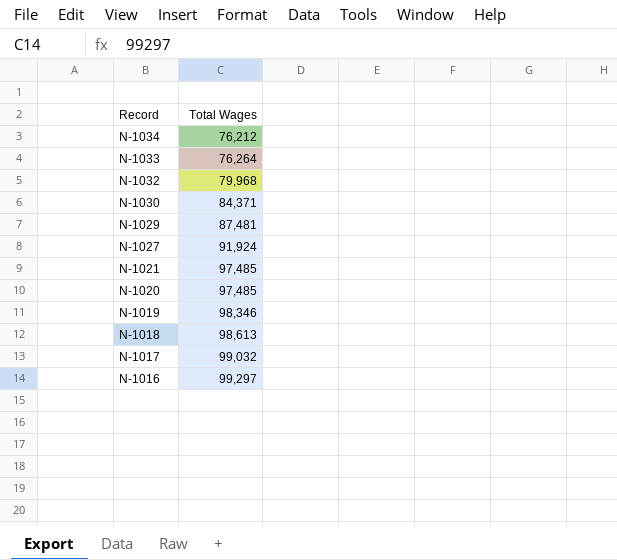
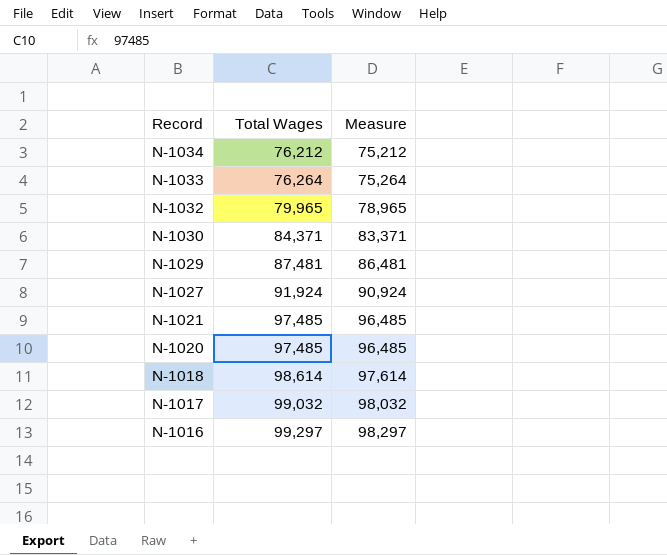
column Measure | formula: none -> [Total Wages] - 1000
row N-1019: 98,346 -> none
N-1032 | Total Wages: 79,968 -> 79,965
N-1018 | Total Wages: 98,613 -> 98,614

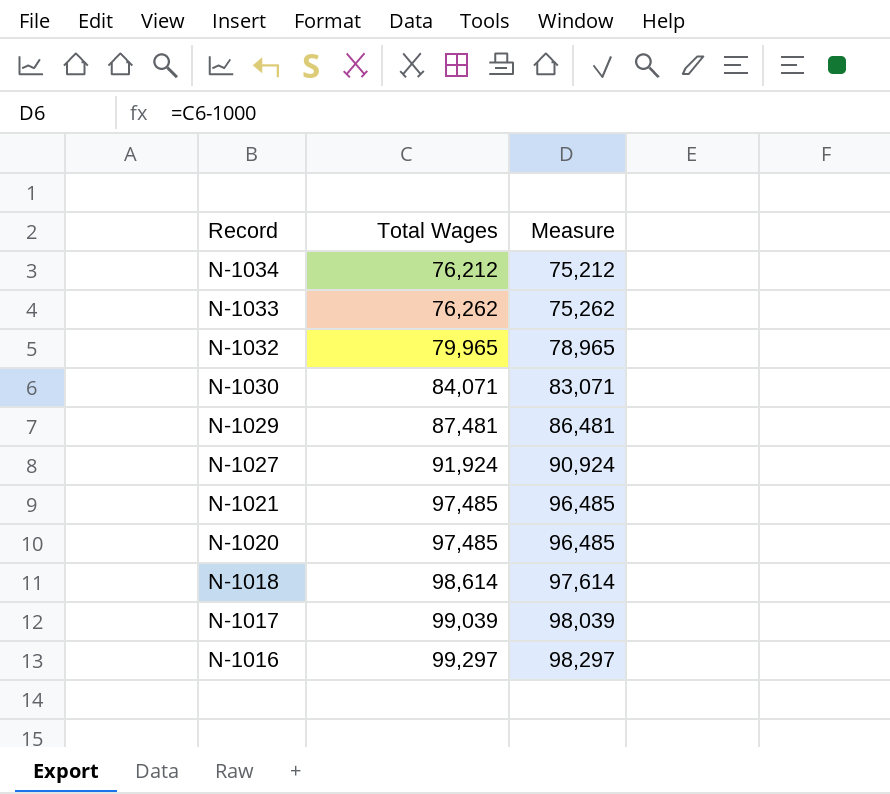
N-1033 | Total Wages: 76,264 -> 76,262
N-1033 | Measure: 75,264 -> 75,262
N-1030 | Total Wages: 84,371 -> 84,071
N-1030 | Measure: 83,371 -> 83,071
N-1017 | Total Wages: 99,032 -> 99,039
N-1017 | Measure: 98,032 -> 98,039

